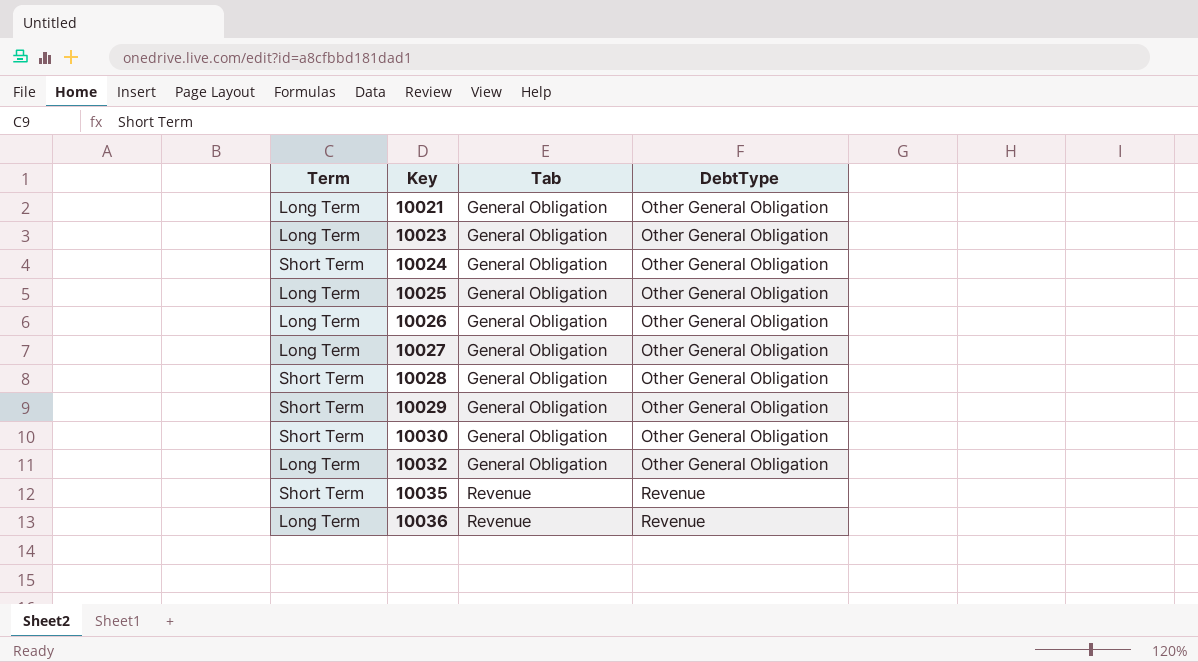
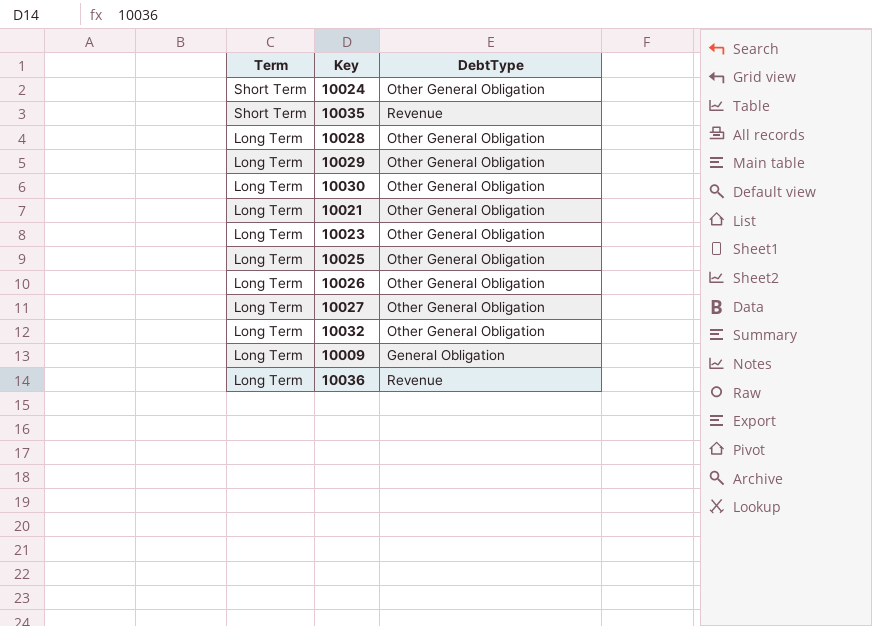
row order: Key ascending -> Term descending
column Tab | position: 3 -> none
10028 | Term: Short Term -> Long Term
10029 | Term: Short Term -> Long Term
10030 | Term: Short Term -> Long Term
row 10009: none -> Long Term | General Obligation

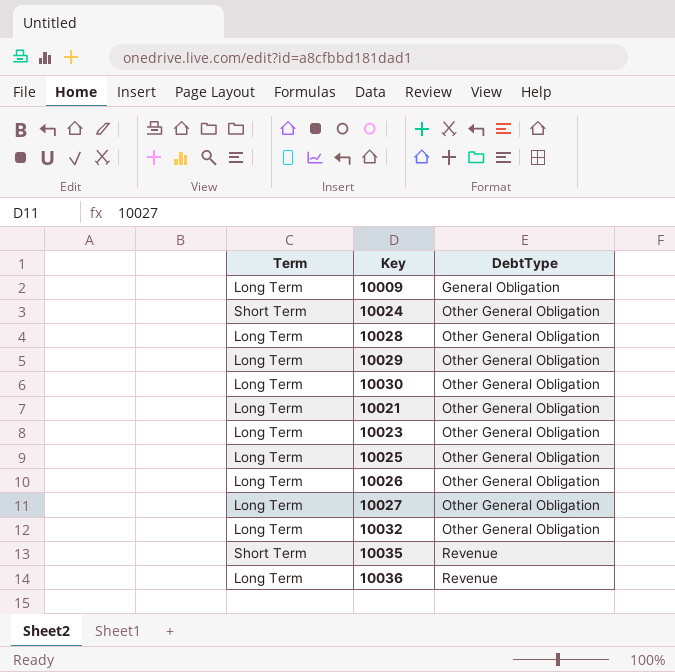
row order: Term descending -> DebtType ascending

